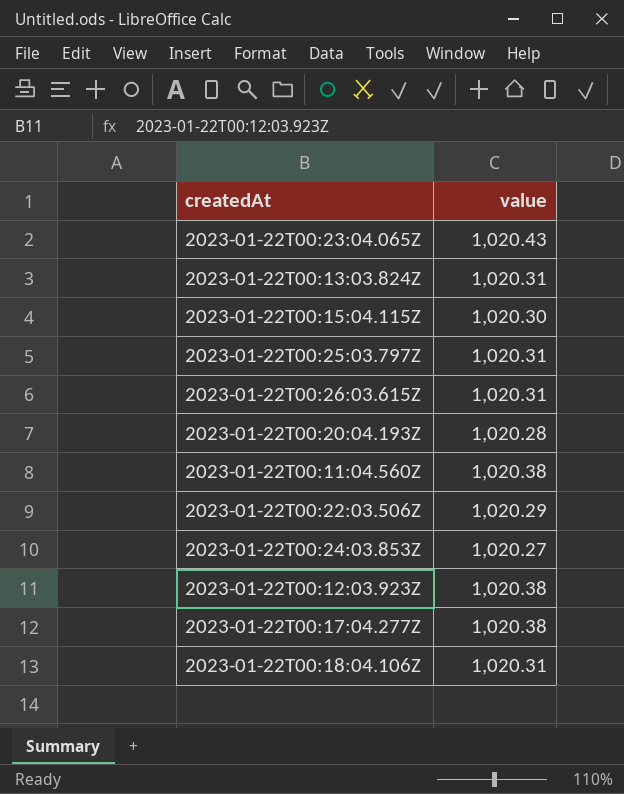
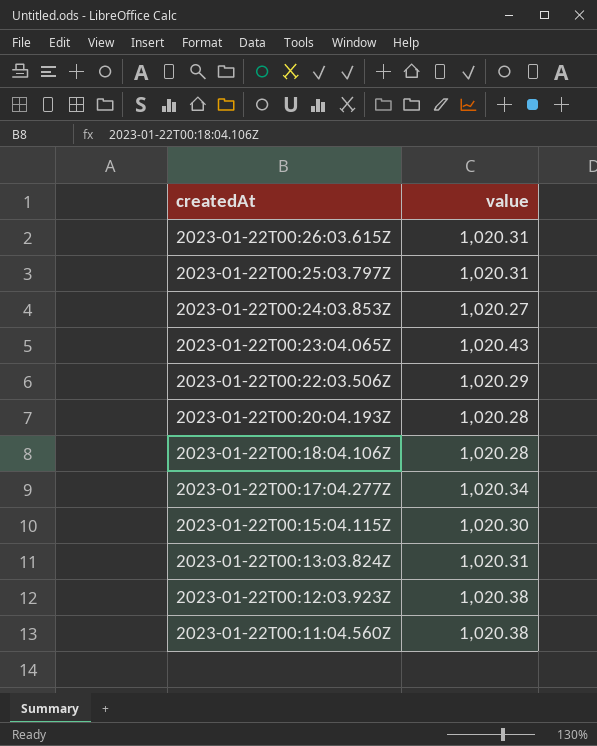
row order: none -> createdAt descending
2023-01-22T00:18:04.106Z | value: 1,020.31 -> 1,020.28
2023-01-22T00:17:04.277Z | value: 1,020.38 -> 1,020.34

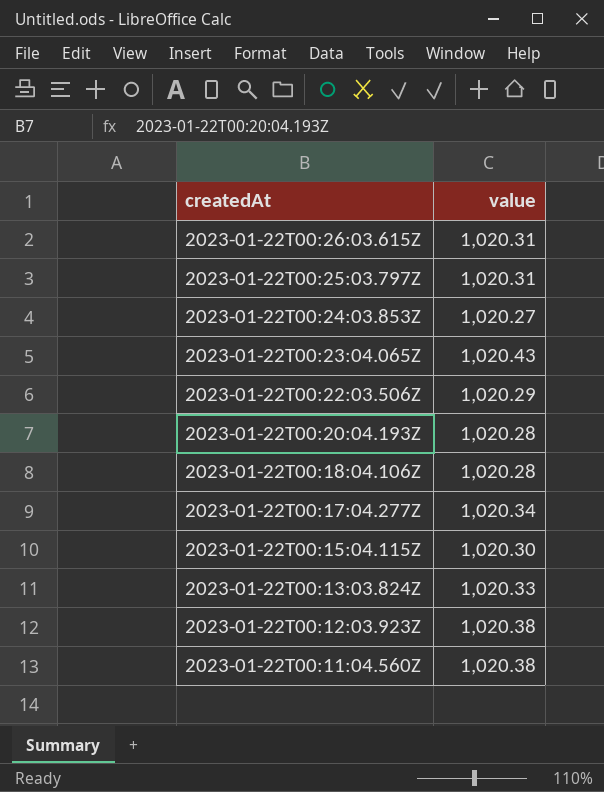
2023-01-22T00:13:03.824Z | value: 1,020.31 -> 1,020.33

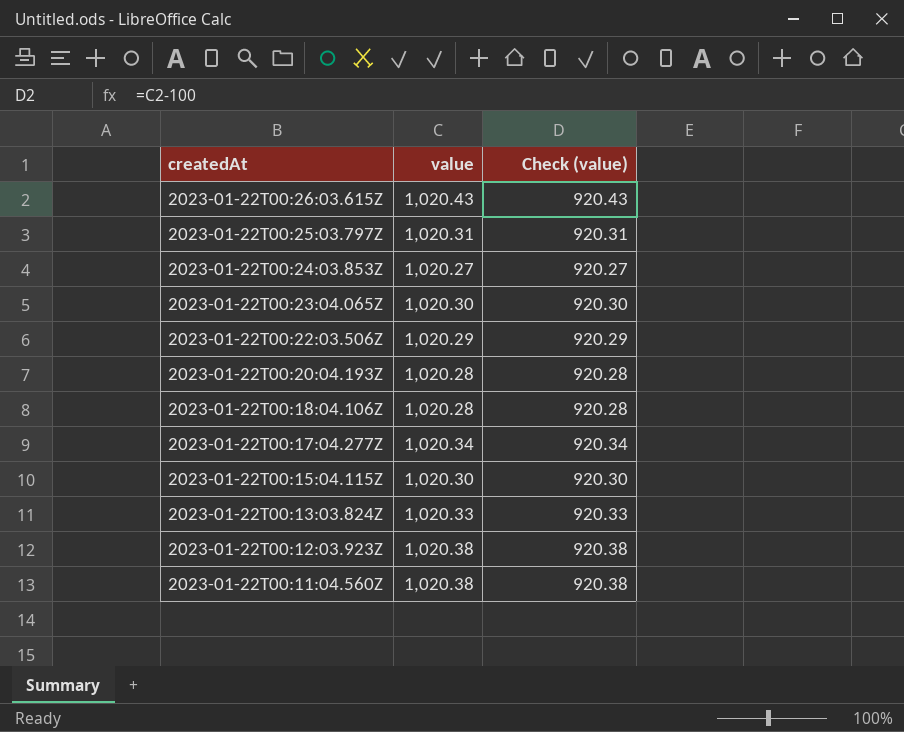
column Check (value) | formula: none -> [value] - 100
2023-01-22T00:26:03.615Z | value: 1,020.31 -> 1,020.43
2023-01-22T00:23:04.065Z | value: 1,020.43 -> 1,020.30

